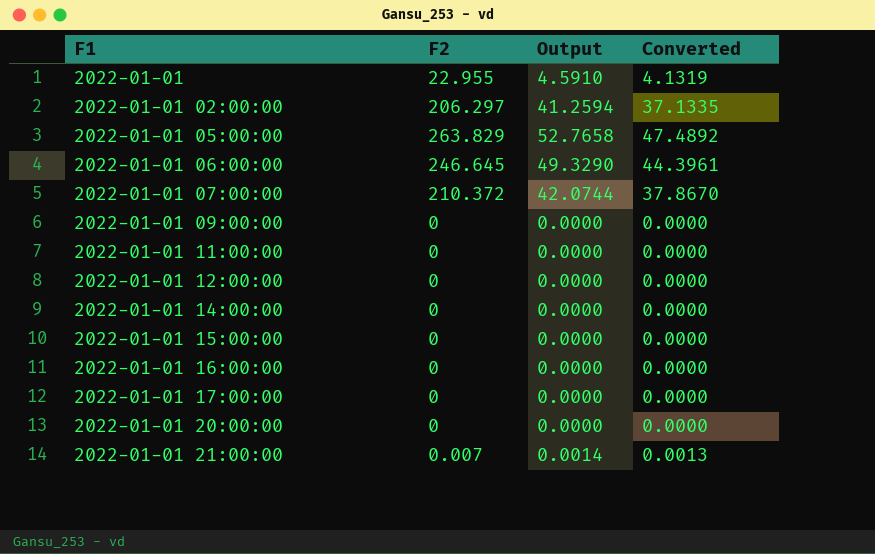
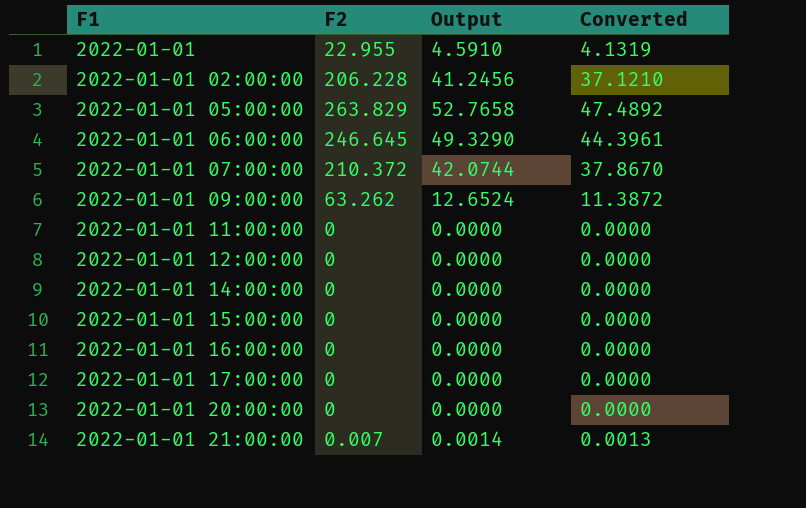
2022-01-01 02:00:00 | F2: 206.297 -> 206.228
2022-01-01 02:00:00 | Output: 41.2594 -> 41.2456
2022-01-01 02:00:00 | Converted: 37.1335 -> 37.1210
2022-01-01 09:00:00 | F2: 0 -> 63.262
2022-01-01 09:00:00 | Output: 0.0000 -> 12.6524
2022-01-01 09:00:00 | Converted: 0.0000 -> 11.3872

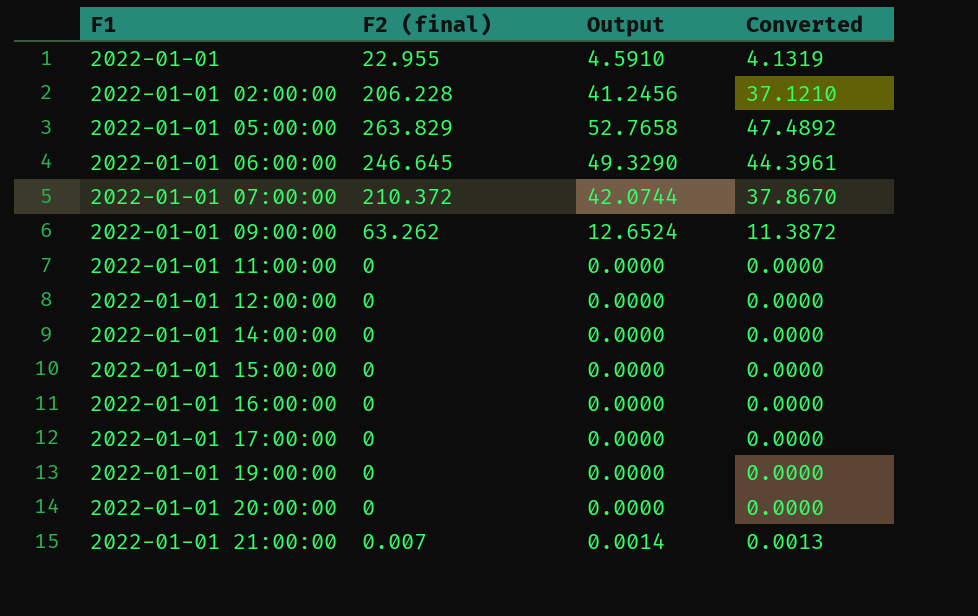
column name: F2 -> F2 (final)
row 2022-01-01 19:00:00: none -> 0 | 0.0000 | 0.0000

